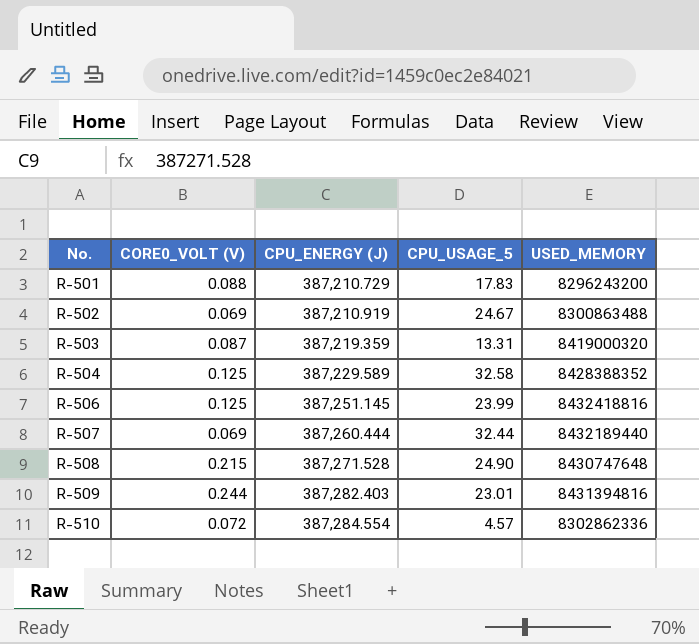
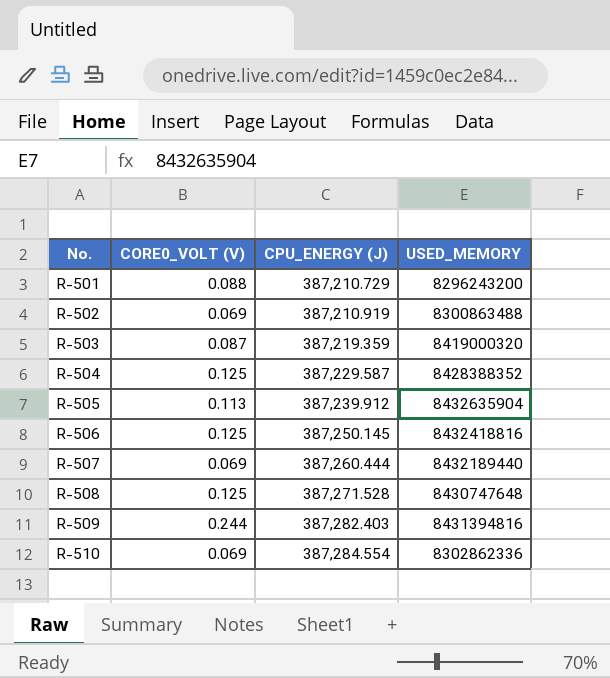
column CPU_USAGE_5 | position: 4 -> none
R-504 | CPU_ENERGY (J): 387,229.589 -> 387,229.587
row R-505: none -> 0.113 | 387,239.912 | 8432635904
R-506 | CPU_ENERGY (J): 387,251.145 -> 387,250.145
R-508 | CORE0_VOLT (V): 0.215 -> 0.125
R-510 | CORE0_VOLT (V): 0.072 -> 0.069

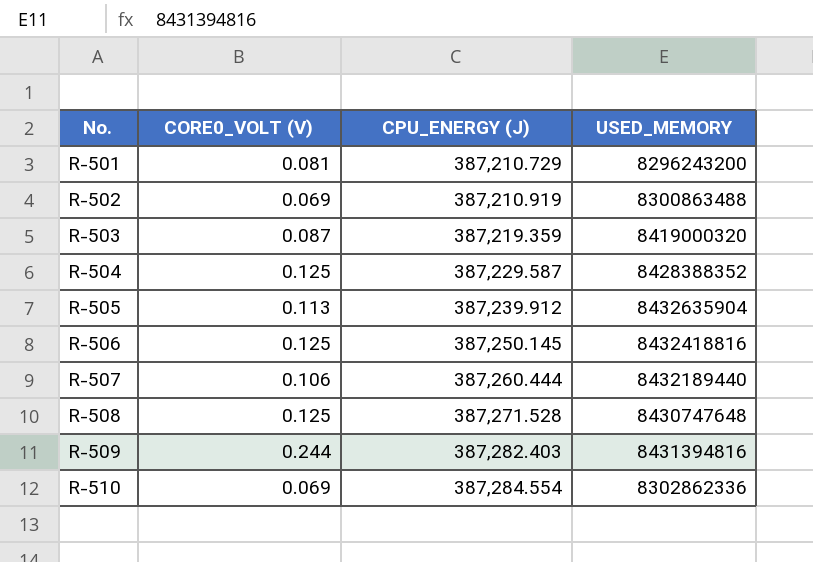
R-501 | CORE0_VOLT (V): 0.088 -> 0.081
R-507 | CORE0_VOLT (V): 0.069 -> 0.106

